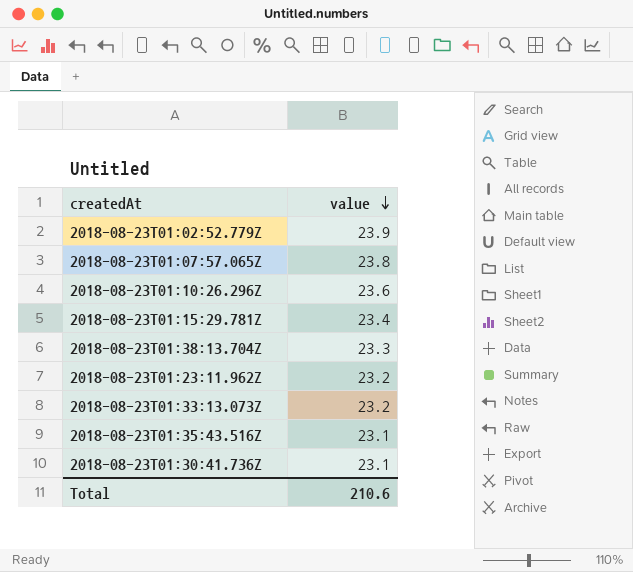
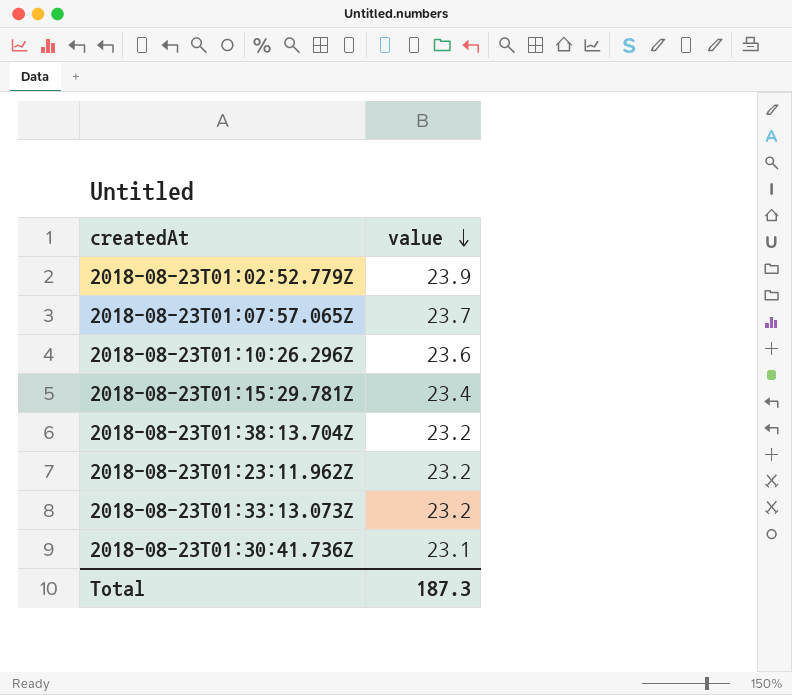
row 2018-08-23T01:35:43.516Z: 23.1 -> none
2018-08-23T01:07:57.065Z | value: 23.8 -> 23.7
2018-08-23T01:38:13.704Z | value: 23.3 -> 23.2
Total | value: 210.6 -> 187.3

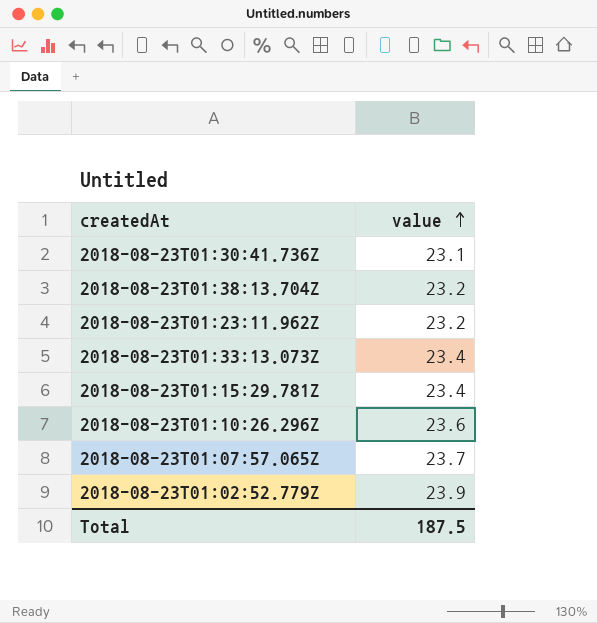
row order: value descending -> value ascending
2018-08-23T01:33:13.073Z | value: 23.2 -> 23.4
Total | value: 187.3 -> 187.5

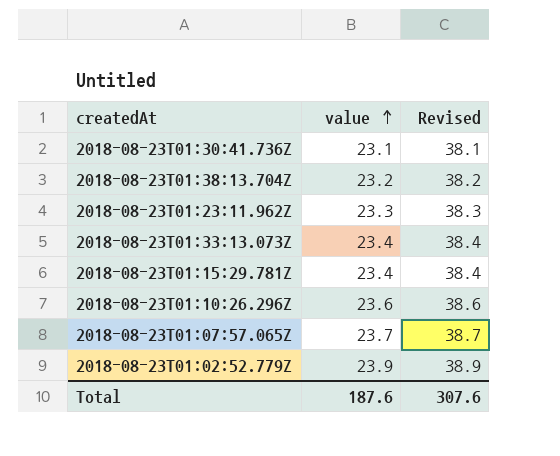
column Revised | formula: none -> [value] + 15
2018-08-23T01:23:11.962Z | value: 23.2 -> 23.3
Total | value: 187.5 -> 187.6

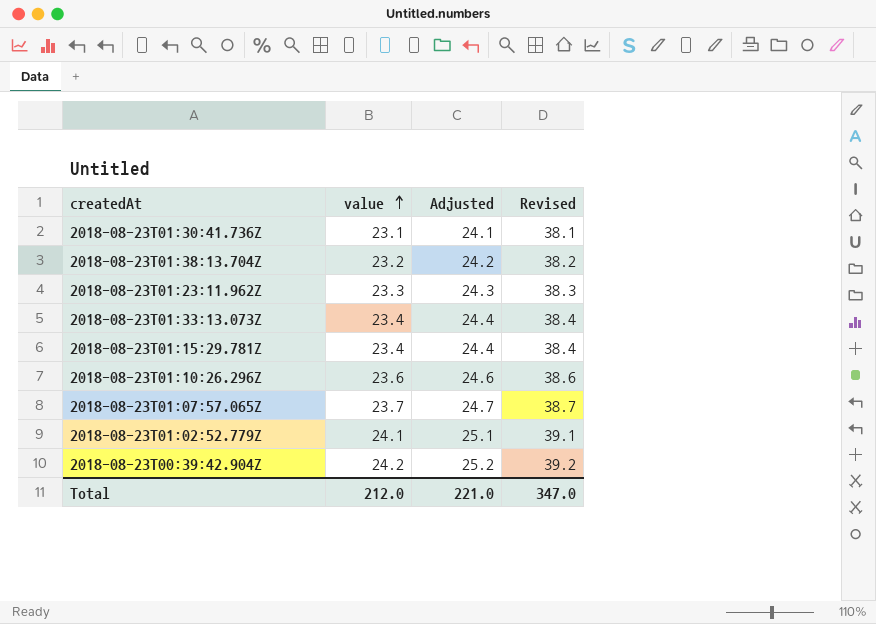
column Adjusted | formula: none -> [value] + 1
2018-08-23T01:02:52.779Z | value: 23.9 -> 24.1
2018-08-23T01:02:52.779Z | Revised: 38.9 -> 39.1
row 2018-08-23T00:39:42.904Z: none -> 24.2 | 25.2 | 39.2
Total | value: 187.6 -> 212.0
Total | Revised: 307.6 -> 347.0

